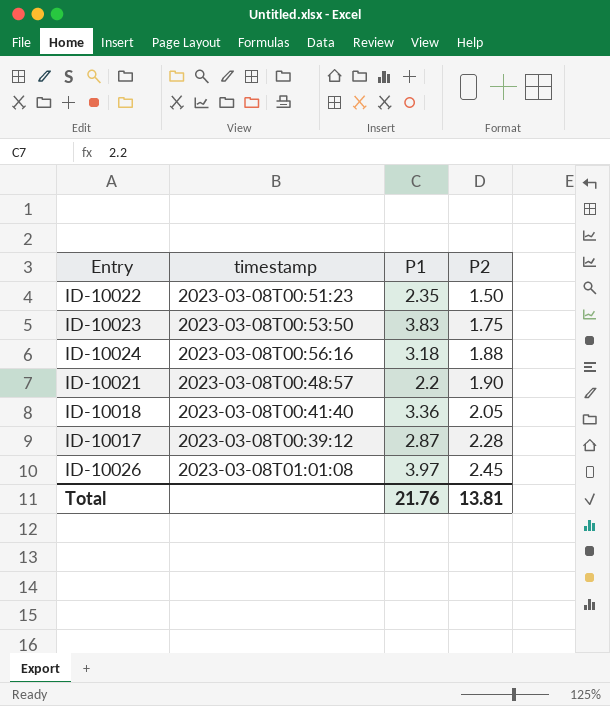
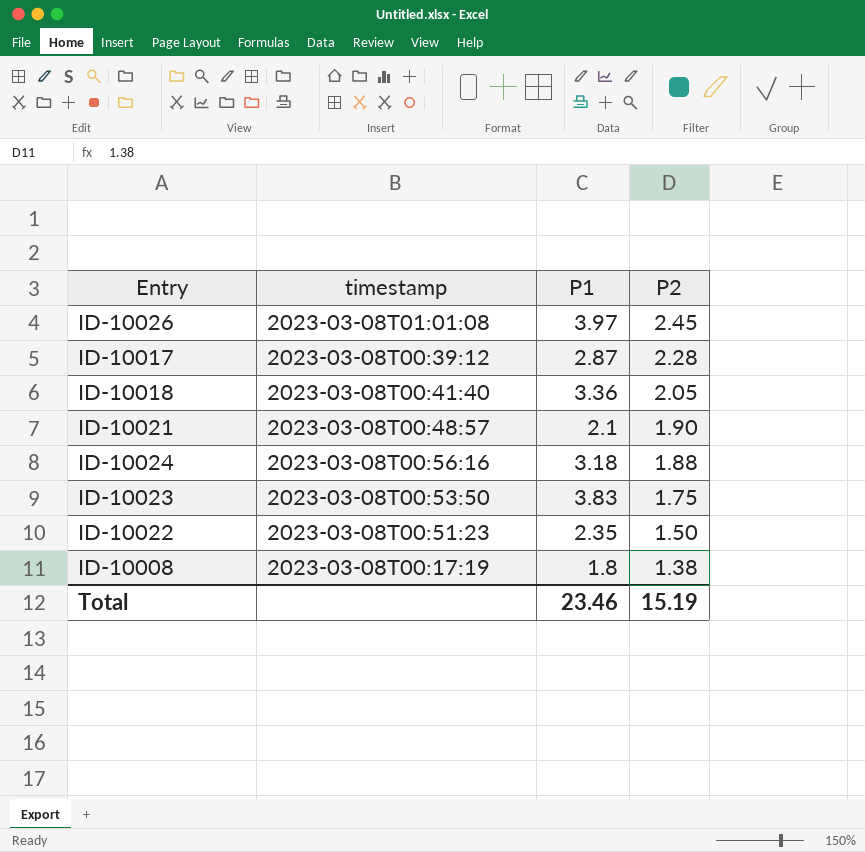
row order: P2 ascending -> P2 descending
ID-10021 | P1: 2.2 -> 2.1
row ID-10008: none -> 2023-03-08T00:17:19 | 1.8 | 1.38
Total | P1: 21.76 -> 23.46
Total | P2: 13.81 -> 15.19

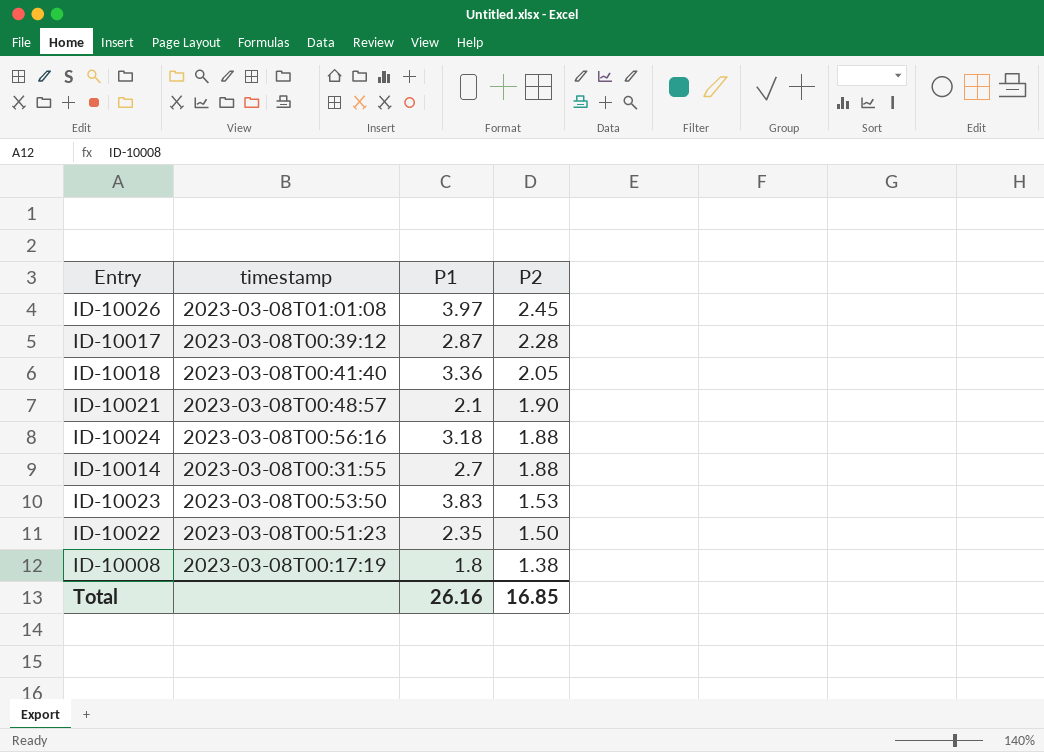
row ID-10014: none -> 2023-03-08T00:31:55 | 2.7 | 1.88
ID-10023 | P2: 1.75 -> 1.53
Total | P1: 23.46 -> 26.16
Total | P2: 15.19 -> 16.85

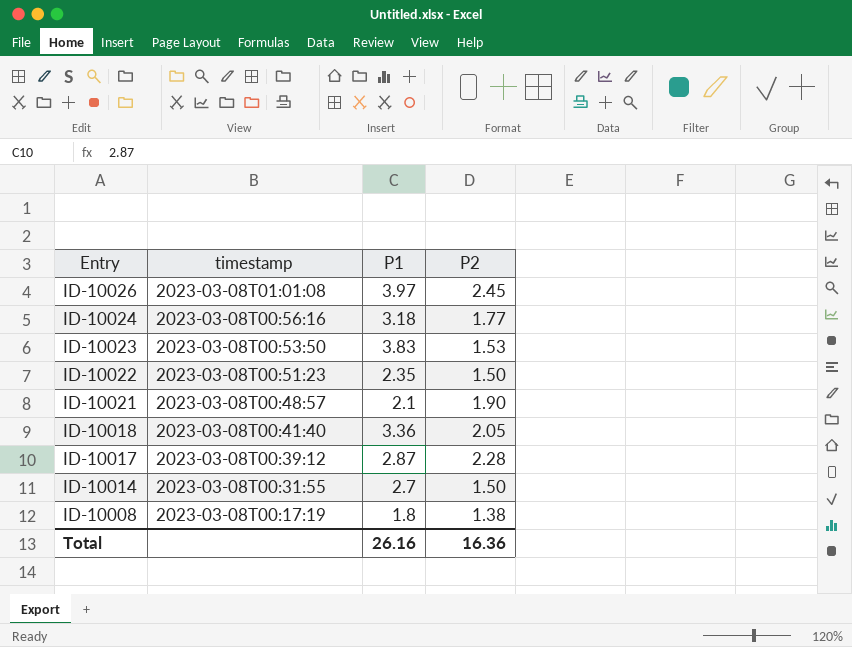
row order: P2 descending -> Entry descending
ID-10024 | P2: 1.88 -> 1.77
ID-10014 | P2: 1.88 -> 1.50
Total | P2: 16.85 -> 16.36

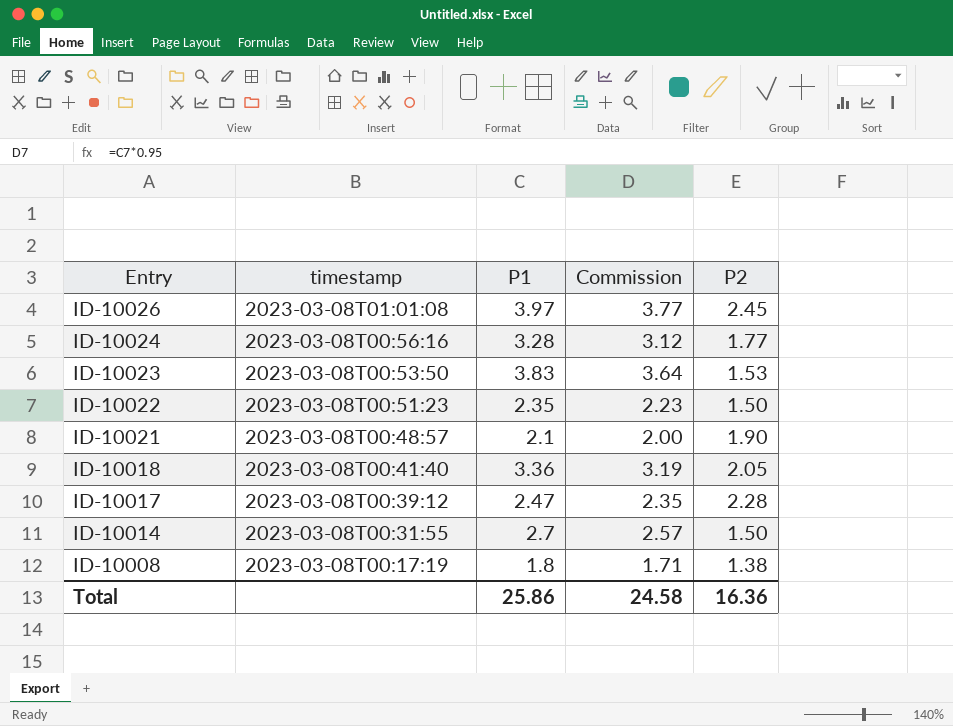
column Commission | formula: none -> [P1] * 0.95
ID-10024 | P1: 3.18 -> 3.28
ID-10017 | P1: 2.87 -> 2.47
Total | P1: 26.16 -> 25.86

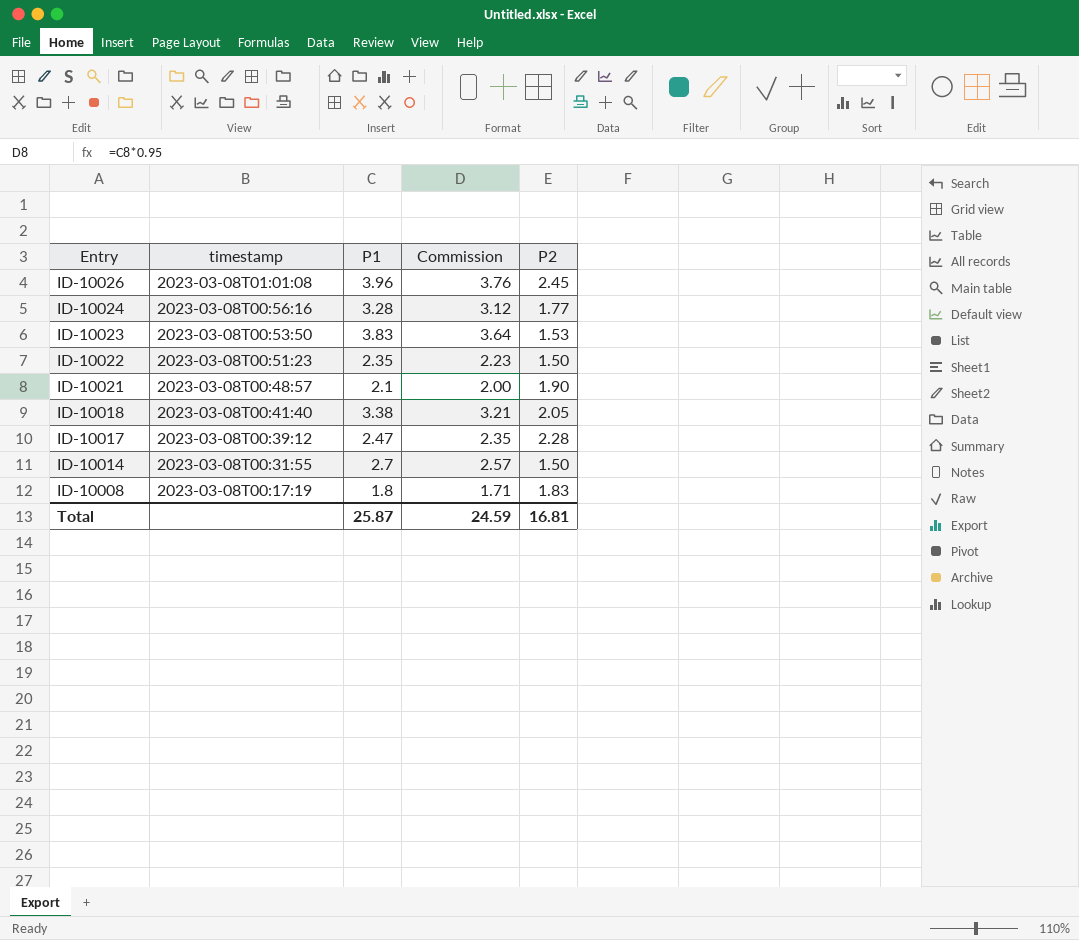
ID-10026 | P1: 3.97 -> 3.96
ID-10026 | Commission: 3.77 -> 3.76
ID-10018 | P1: 3.36 -> 3.38
ID-10018 | Commission: 3.19 -> 3.21
ID-10008 | P2: 1.38 -> 1.83
Total | P1: 25.86 -> 25.87
Total | Commission: 24.58 -> 24.59
Total | P2: 16.36 -> 16.81

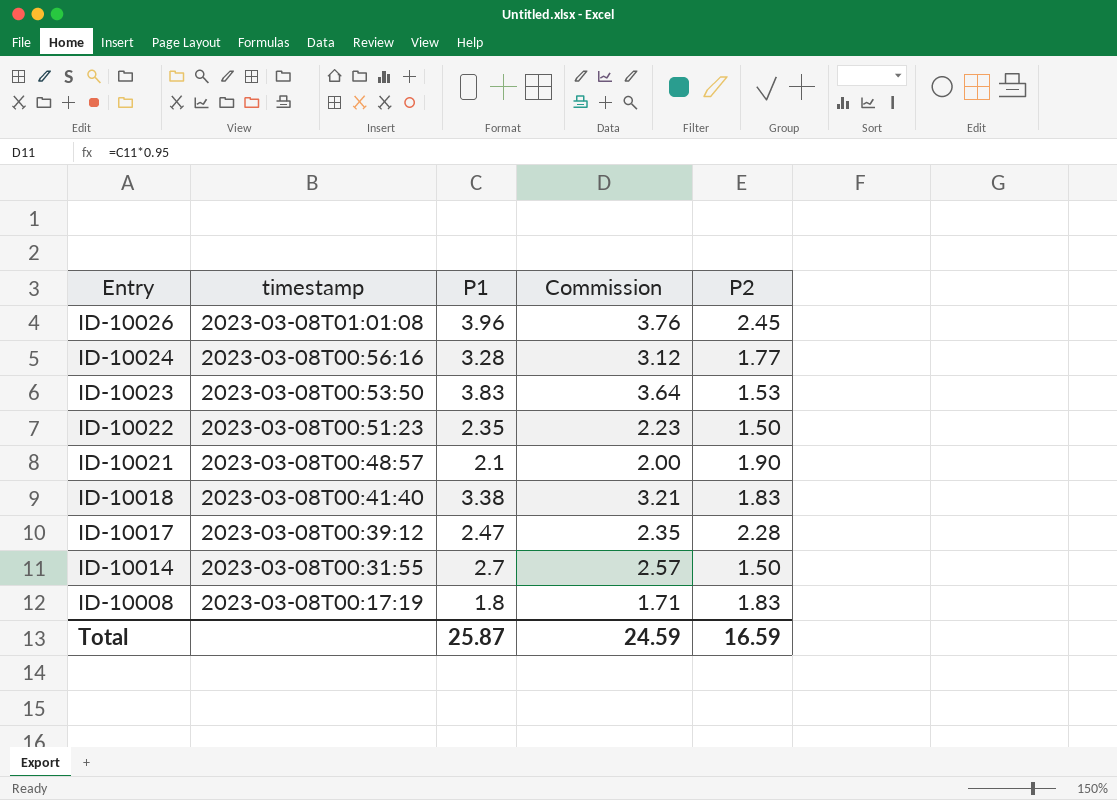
ID-10018 | P2: 2.05 -> 1.83
Total | P2: 16.81 -> 16.59

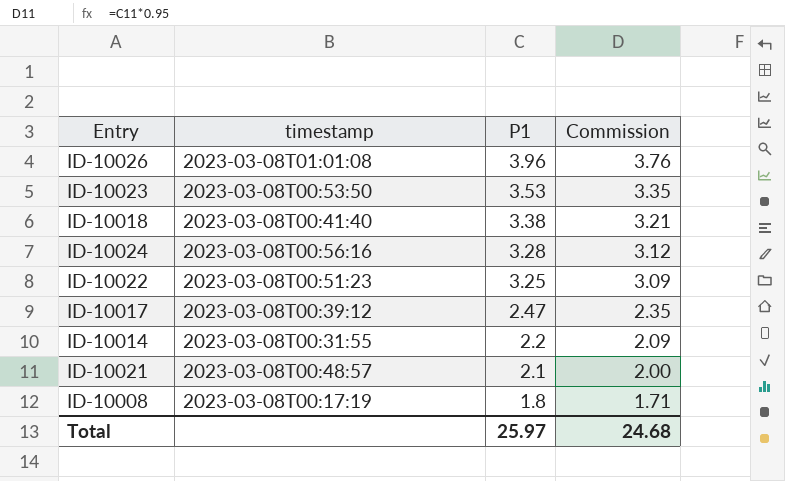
row order: Entry descending -> P1 descending
column P2 | position: 5 -> none
ID-10023 | P1: 3.83 -> 3.53
ID-10023 | Commission: 3.64 -> 3.35
ID-10022 | P1: 2.35 -> 3.25
ID-10022 | Commission: 2.23 -> 3.09
ID-10014 | P1: 2.7 -> 2.2
ID-10014 | Commission: 2.57 -> 2.09
Total | P1: 25.87 -> 25.97
Total | Commission: 24.59 -> 24.68

